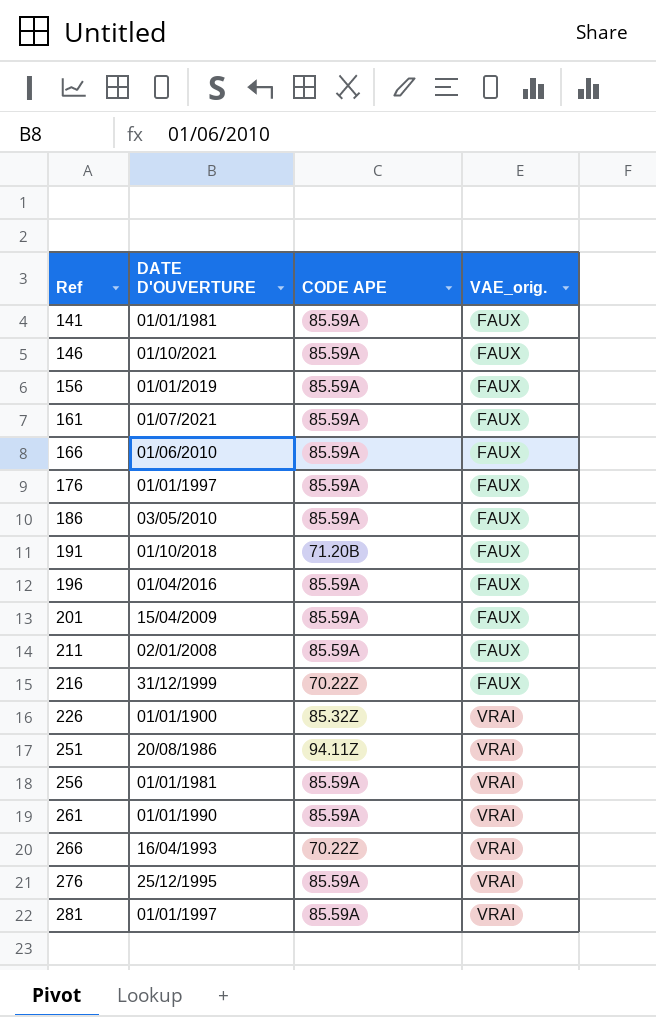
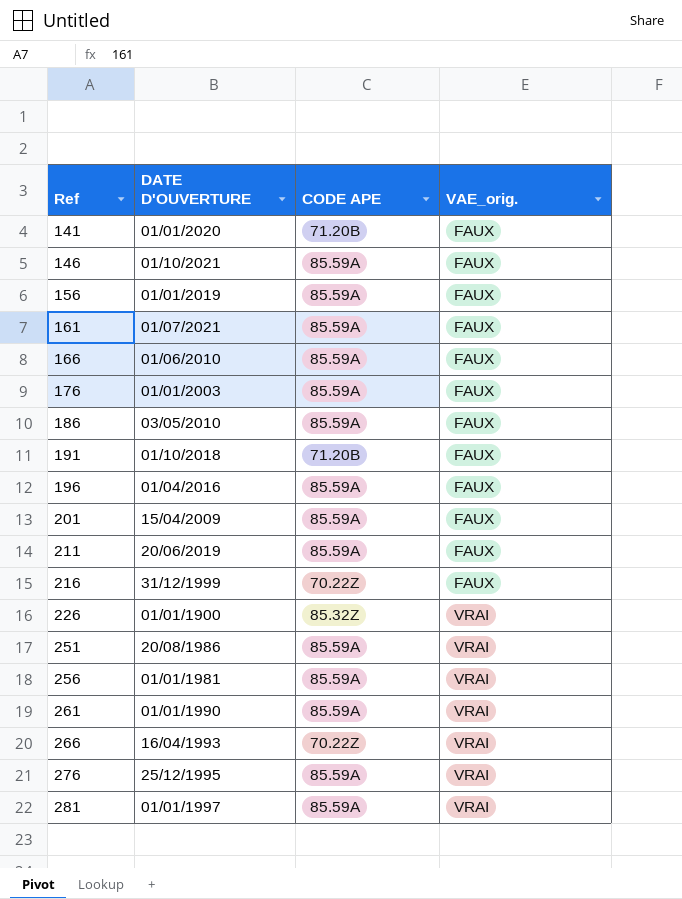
141 | DATE D'OUVERTURE: 01/01/1981 -> 01/01/2020
141 | CODE APE: 85.59A -> 71.20B
176 | DATE D'OUVERTURE: 01/01/1997 -> 01/01/2003
211 | DATE D'OUVERTURE: 02/01/2008 -> 20/06/2019
251 | CODE APE: 94.11Z -> 85.59A

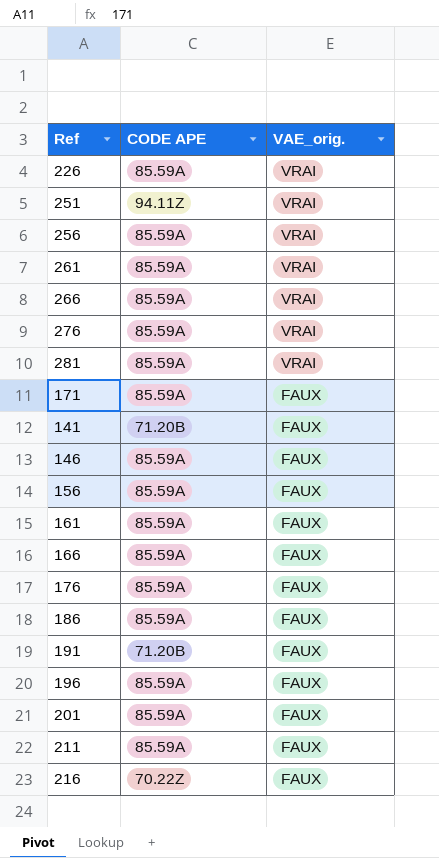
row order: Ref ascending -> VAE_orig. descending
column DATE D'OUVERTURE | position: 2 -> none
226 | CODE APE: 85.32Z -> 85.59A
251 | CODE APE: 85.59A -> 94.11Z
266 | CODE APE: 70.22Z -> 85.59A
row 171: none -> 85.59A | FAUX

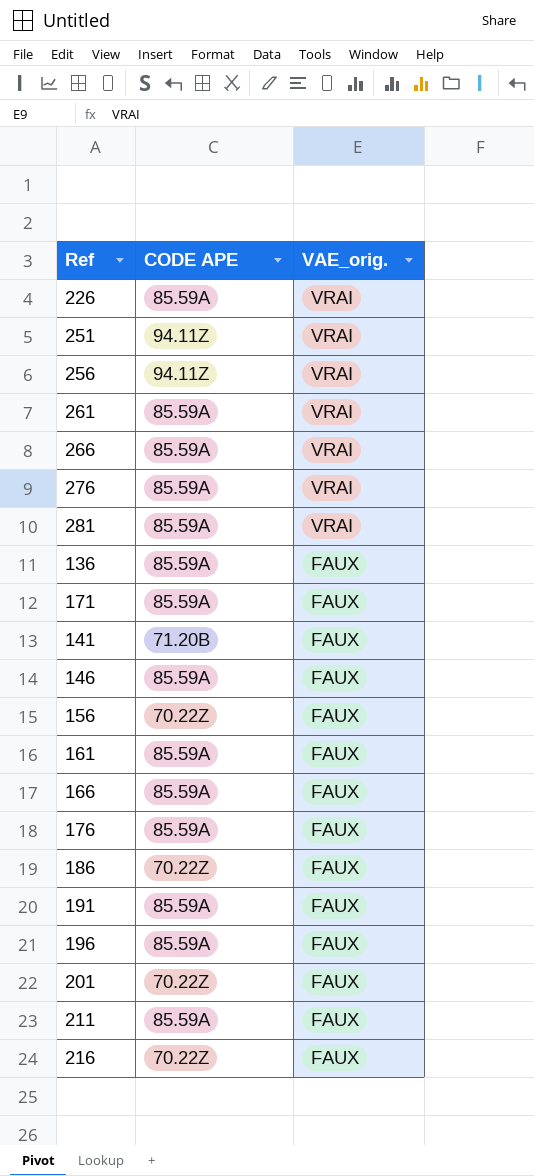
256 | CODE APE: 85.59A -> 94.11Z
row 136: none -> 85.59A | FAUX
156 | CODE APE: 85.59A -> 70.22Z
186 | CODE APE: 85.59A -> 70.22Z
191 | CODE APE: 71.20B -> 85.59A
201 | CODE APE: 85.59A -> 70.22Z

